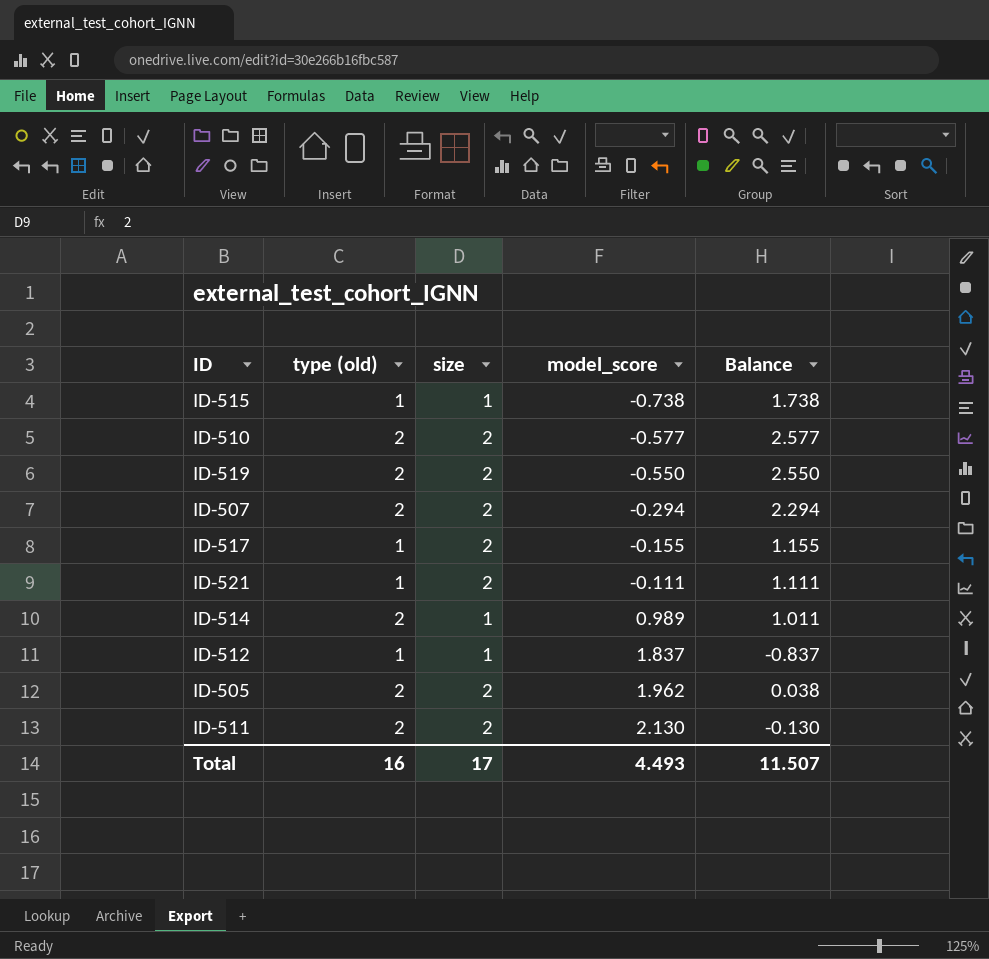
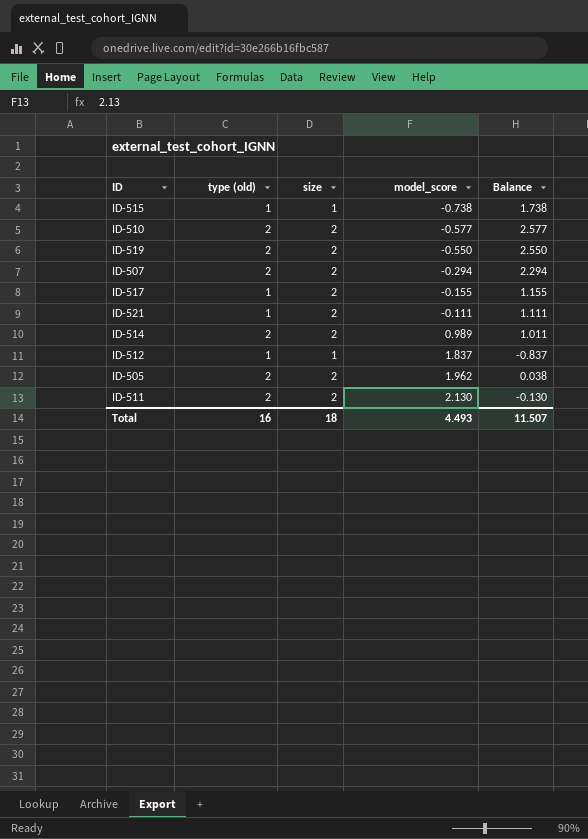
ID-514 | size: 1 -> 2
Total | size: 17 -> 18

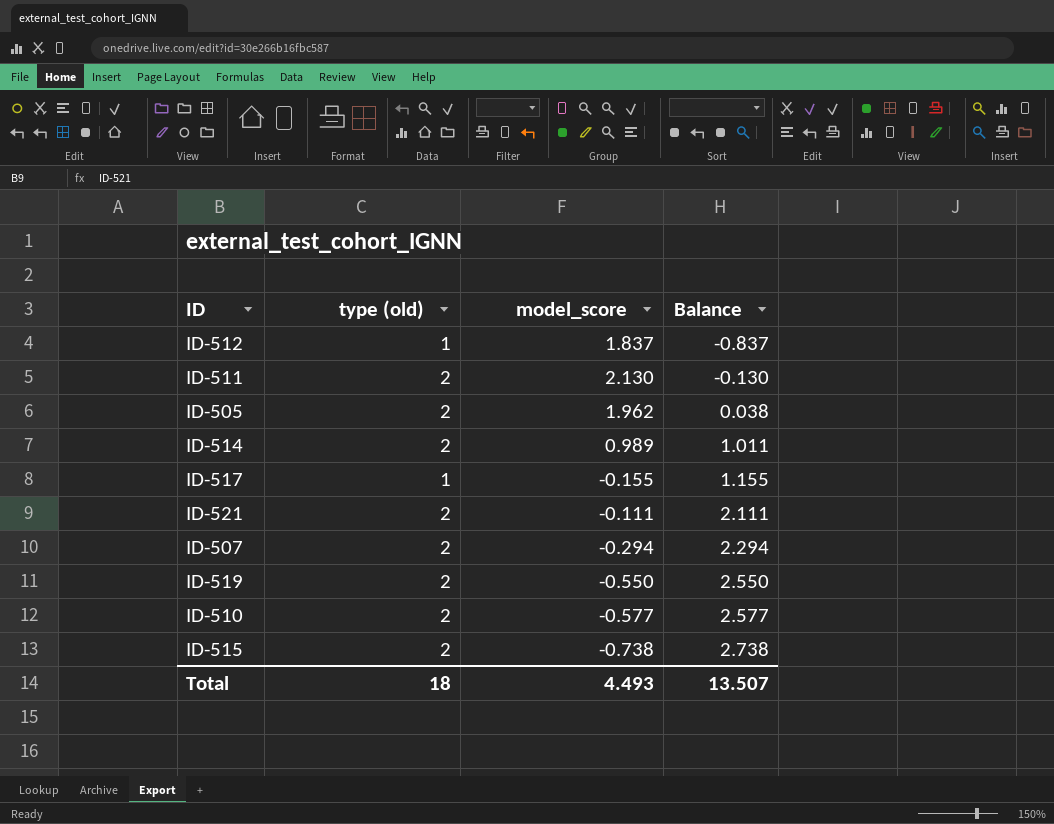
row order: model_score ascending -> Balance ascending
column size | position: 3 -> none
ID-521 | type (old): 1 -> 2
ID-521 | Balance: 1.111 -> 2.111
ID-515 | type (old): 1 -> 2
ID-515 | Balance: 1.738 -> 2.738
Total | type (old): 16 -> 18
Total | Balance: 11.507 -> 13.507

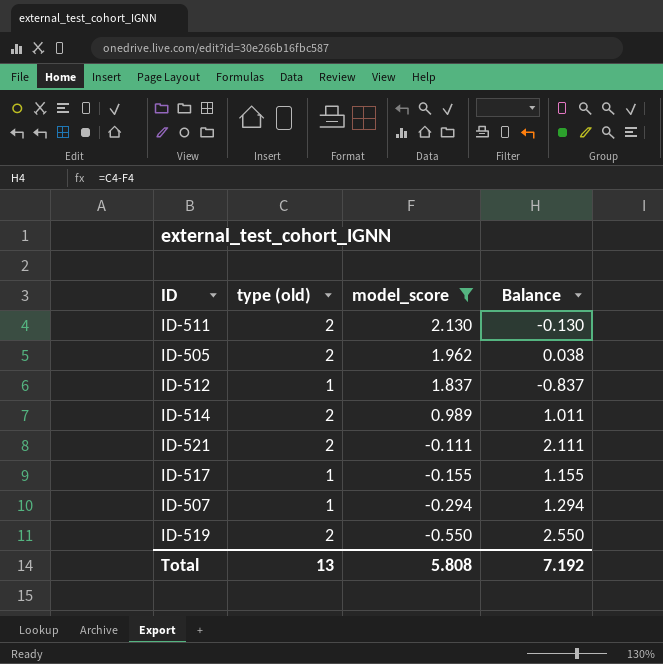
filter: none -> model_score >= -0.550
row order: Balance ascending -> model_score descending
ID-507 | type (old): 2 -> 1
ID-507 | Balance: 2.294 -> 1.294
Total | type (old): 18 -> 13
Total | model_score: 4.493 -> 5.808
Total | Balance: 13.507 -> 7.192

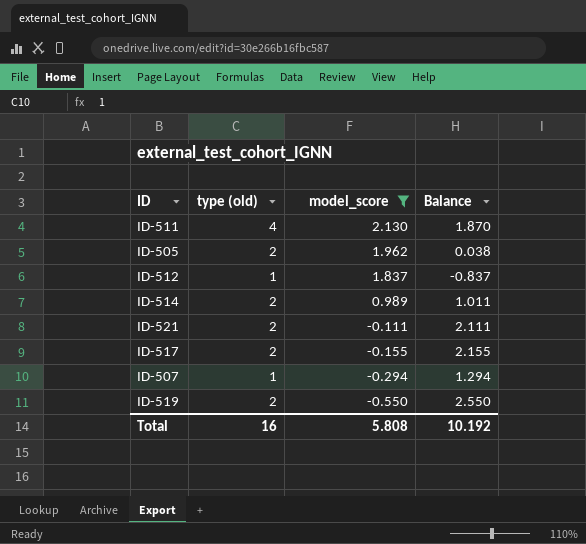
ID-511 | type (old): 2 -> 4
ID-511 | Balance: -0.130 -> 1.870
ID-517 | type (old): 1 -> 2
ID-517 | Balance: 1.155 -> 2.155
Total | type (old): 13 -> 16
Total | Balance: 7.192 -> 10.192

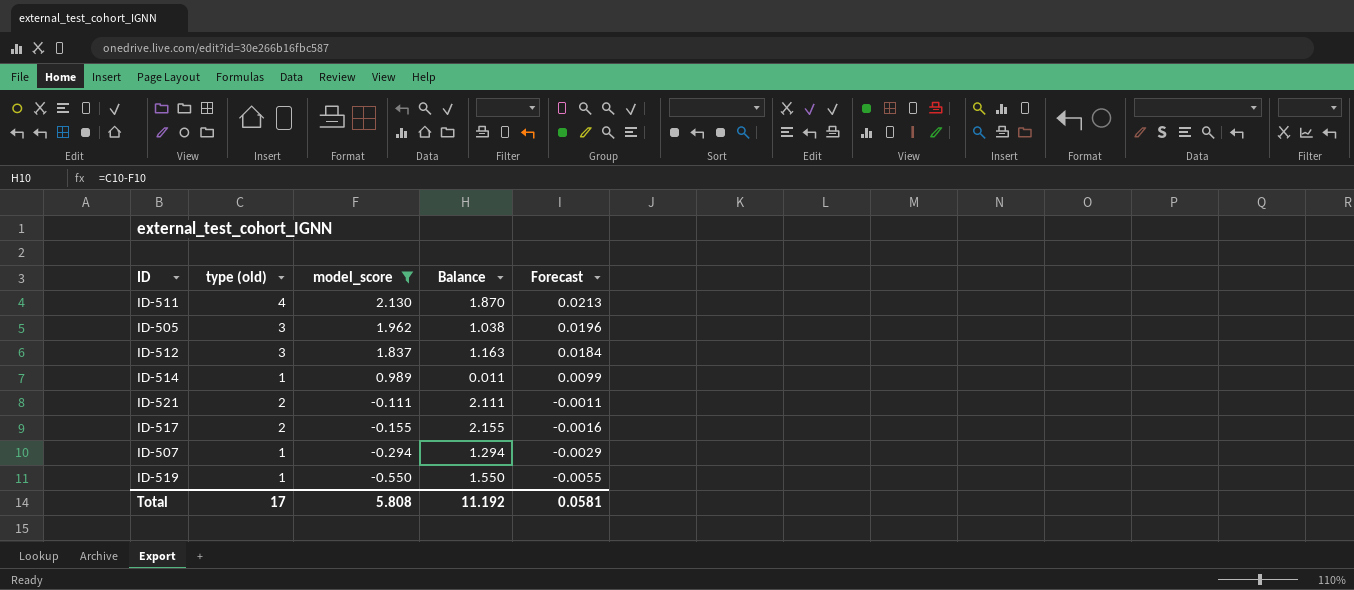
column Forecast | formula: none -> [model_score] * 0.01
ID-505 | type (old): 2 -> 3
ID-505 | Balance: 0.038 -> 1.038
ID-512 | type (old): 1 -> 3
ID-512 | Balance: -0.837 -> 1.163
ID-514 | type (old): 2 -> 1
ID-514 | Balance: 1.011 -> 0.011
ID-519 | type (old): 2 -> 1
ID-519 | Balance: 2.550 -> 1.550
Total | type (old): 16 -> 17
Total | Balance: 10.192 -> 11.192

